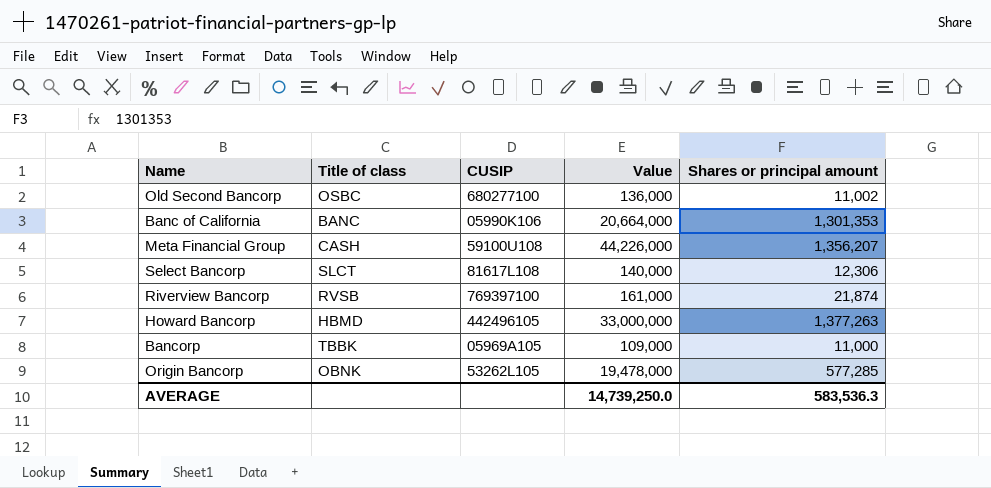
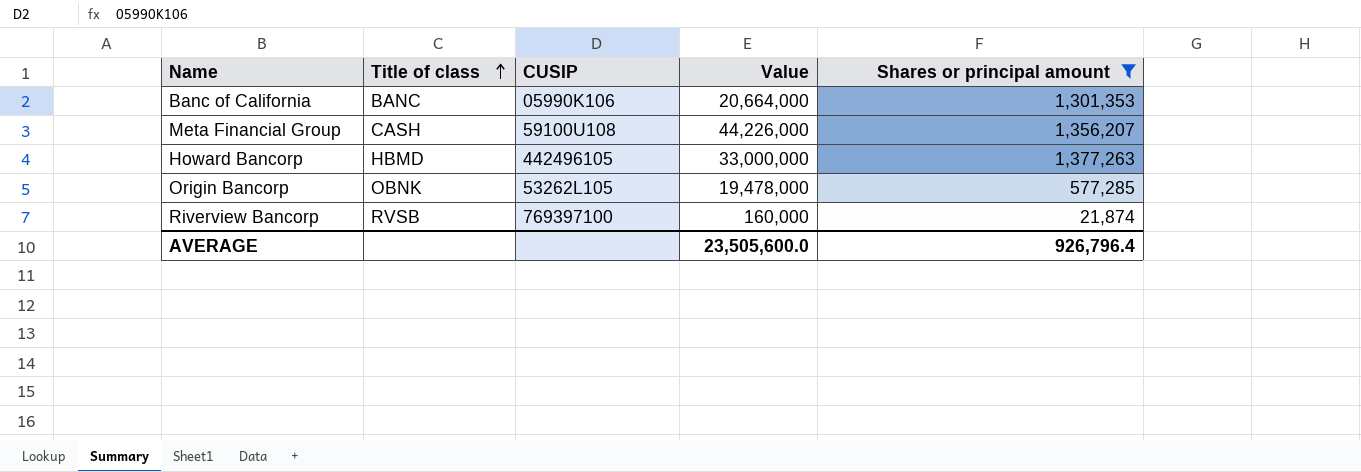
filter: none -> Shares or principal amount >= 21,874
row order: none -> Title of class ascending
Riverview Bancorp | Value: 161,000 -> 160,000
AVERAGE | Value: 14,739,250.0 -> 23,505,600.0
AVERAGE | Shares or principal amount: 583,536.3 -> 926,796.4

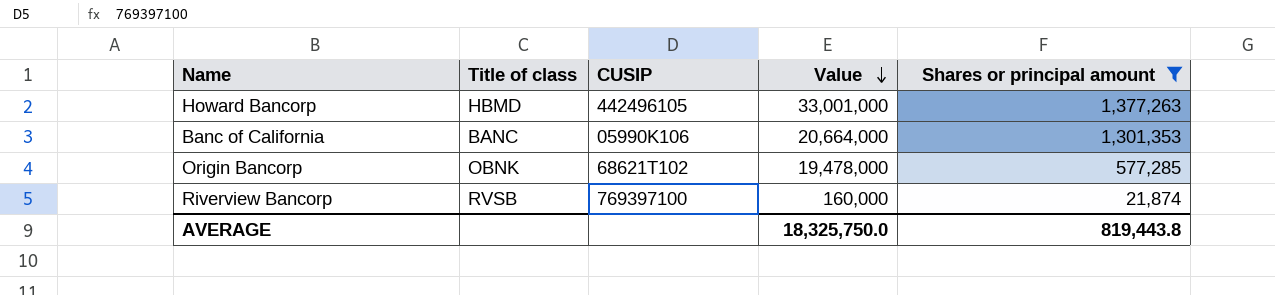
row order: Title of class ascending -> Value descending
row Meta Financial Group: CASH | 59100U108 | 44,226,000 | 1,356,207 -> none
Howard Bancorp | Value: 33,000,000 -> 33,001,000
Origin Bancorp | CUSIP: 53262L105 -> 68621T102
AVERAGE | Value: 23,505,600.0 -> 18,325,750.0
AVERAGE | Shares or principal amount: 926,796.4 -> 819,443.8

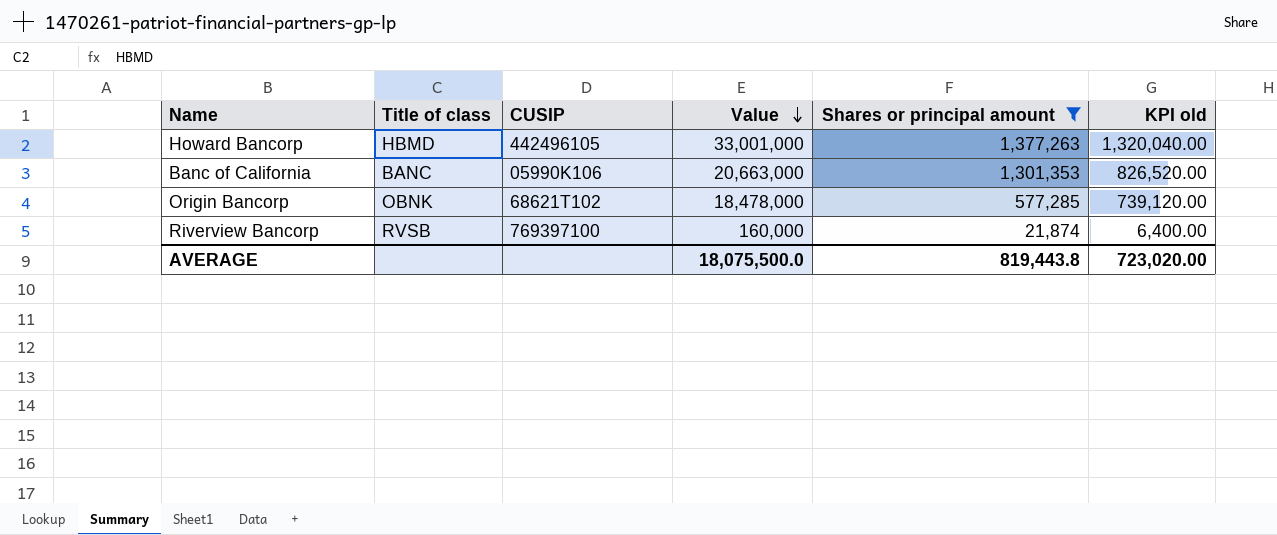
column KPI old | formula: none -> [Value] * 0.04
Banc of California | Value: 20,664,000 -> 20,663,000
Origin Bancorp | Value: 19,478,000 -> 18,478,000
AVERAGE | Value: 18,325,750.0 -> 18,075,500.0

